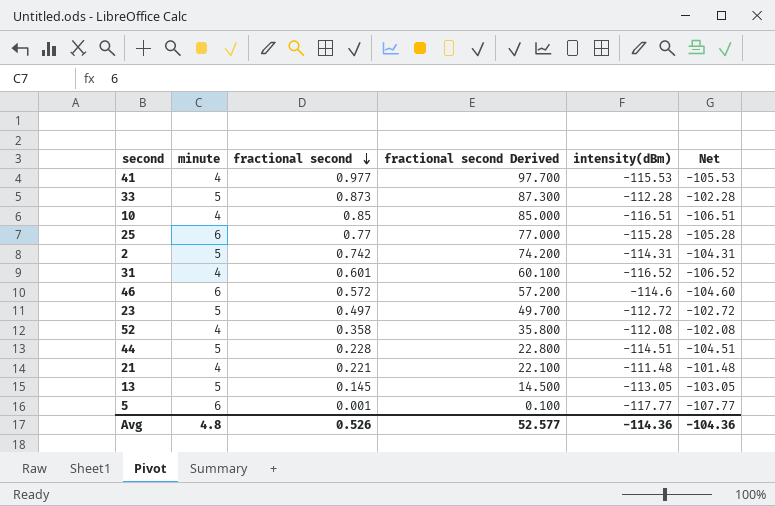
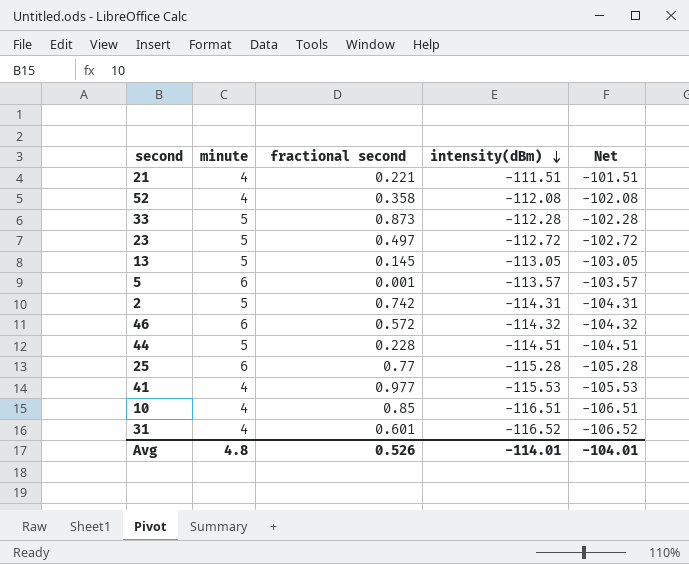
row order: fractional second descending -> intensity(dBm) descending
column fractional second Derived | formula: [fractional second] * 100 -> none
21 | intensity(dBm): -111.48 -> -111.51
21 | Net: -101.48 -> -101.51
5 | intensity(dBm): -117.77 -> -113.57
5 | Net: -107.77 -> -103.57
46 | intensity(dBm): -114.6 -> -114.32
46 | Net: -104.60 -> -104.32
Avg | intensity(dBm): -114.36 -> -114.01
Avg | Net: -104.36 -> -104.01

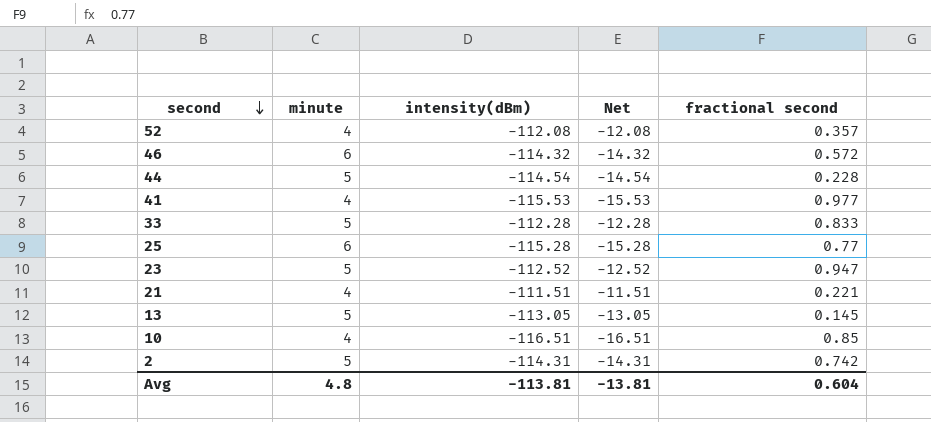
row order: intensity(dBm) descending -> second descending
column Net | formula: [intensity(dBm)] + 10 -> [intensity(dBm)] + 100
column fractional second | position: 3 -> 5
row 5: 6 | 0.001 | -113.57 | -103.57 -> none
row 31: 4 | 0.601 | -116.52 | -106.52 -> none
52 | fractional second: 0.358 -> 0.357
44 | intensity(dBm): -114.51 -> -114.54
33 | fractional second: 0.873 -> 0.833
23 | intensity(dBm): -112.72 -> -112.52
23 | fractional second: 0.497 -> 0.947
Avg | intensity(dBm): -114.01 -> -113.81
Avg | Net: -104.01 -> -13.81
Avg | fractional second: 0.526 -> 0.604

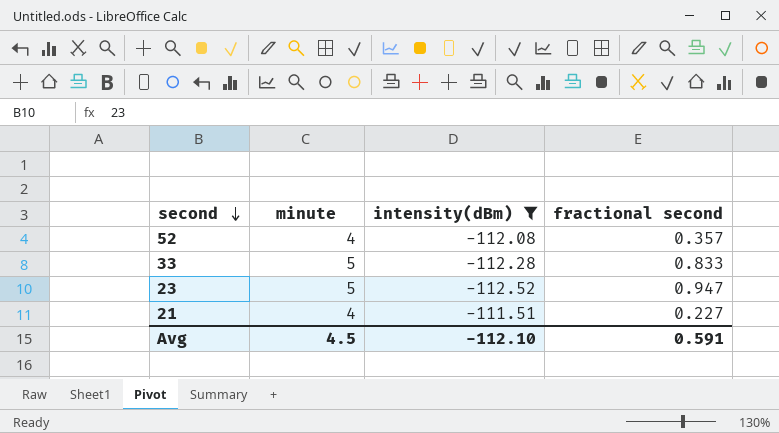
filter: none -> intensity(dBm) >= -112.52
column Net | formula: [intensity(dBm)] + 100 -> none
21 | fractional second: 0.221 -> 0.227
Avg | minute: 4.8 -> 4.5
Avg | intensity(dBm): -113.81 -> -112.10
Avg | fractional second: 0.604 -> 0.591

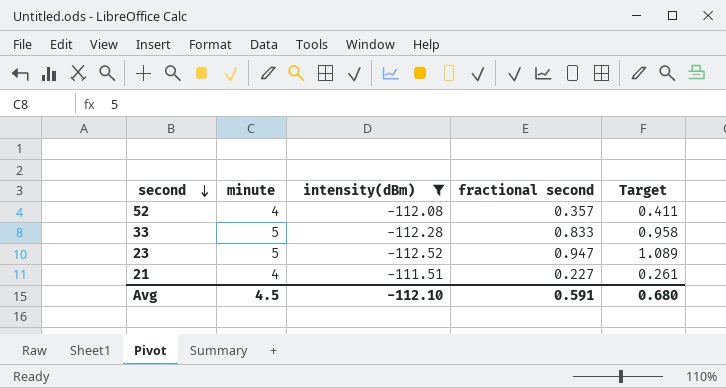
column Target | formula: none -> [fractional second] * 1.15

